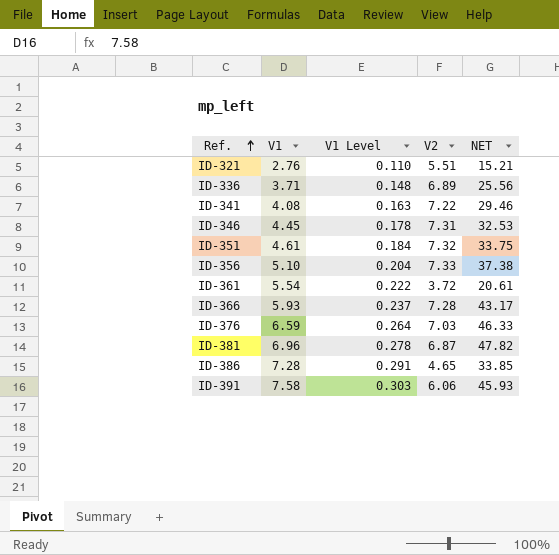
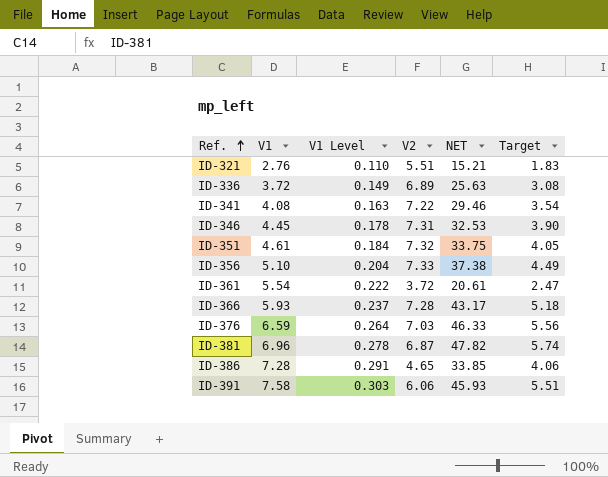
column Target | formula: none -> [NET] * 0.12
ID-336 | V1: 3.71 -> 3.72
ID-336 | V1 Level: 0.148 -> 0.149
ID-336 | NET: 25.56 -> 25.63

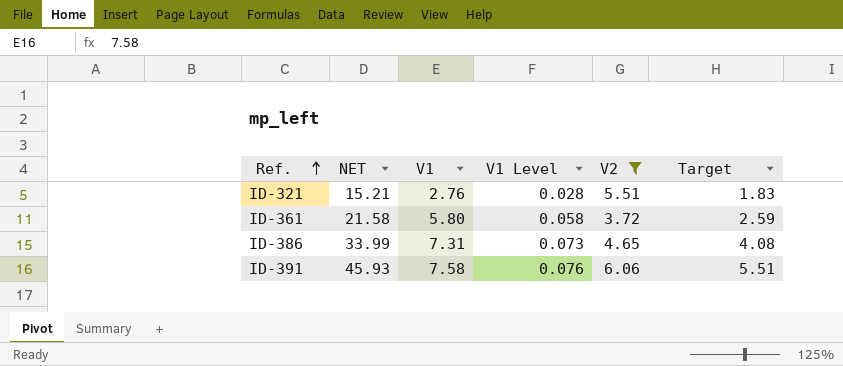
filter: none -> V2 <= 6.06
column NET | position: 5 -> 2
column V1 Level | formula: [V1] * 0.04 -> [V1] * 0.01
ID-361 | NET: 20.61 -> 21.58
ID-361 | V1: 5.54 -> 5.80
ID-361 | Target: 2.47 -> 2.59
ID-386 | NET: 33.85 -> 33.99
ID-386 | V1: 7.28 -> 7.31
ID-386 | Target: 4.06 -> 4.08

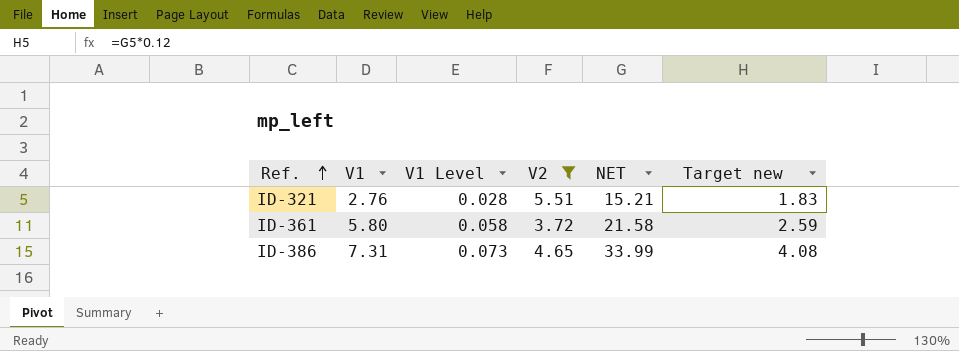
column NET | position: 2 -> 5
column name: Target -> Target new
row ID-391: 45.93 | 7.58 | 0.076 | 6.06 | 5.51 -> none

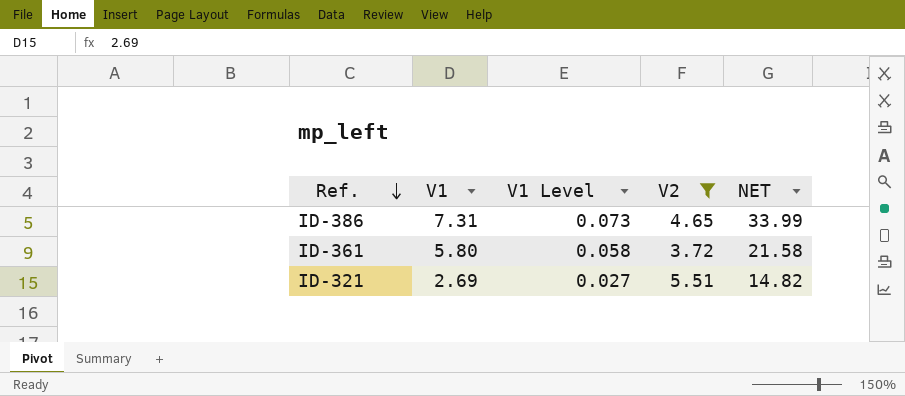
row order: Ref. ascending -> Ref. descending
column Target new | formula: [NET] * 0.12 -> none
ID-321 | V1: 2.76 -> 2.69
ID-321 | V1 Level: 0.028 -> 0.027
ID-321 | NET: 15.21 -> 14.82

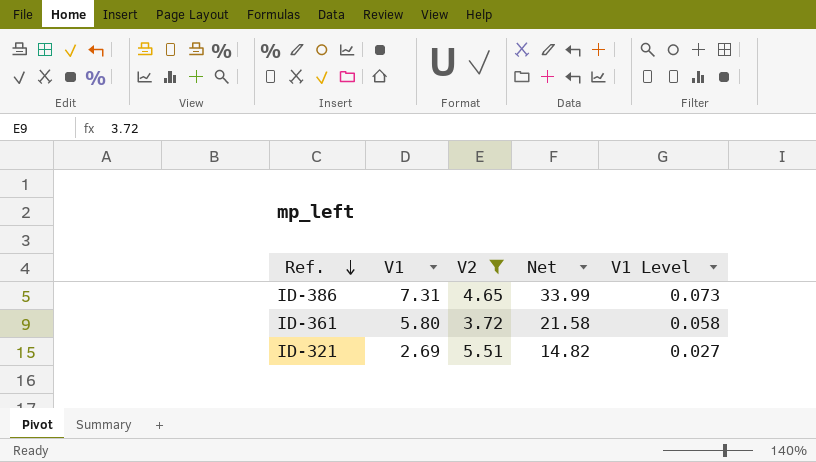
column name: NET -> Net
column V1 Level | position: 3 -> 5

